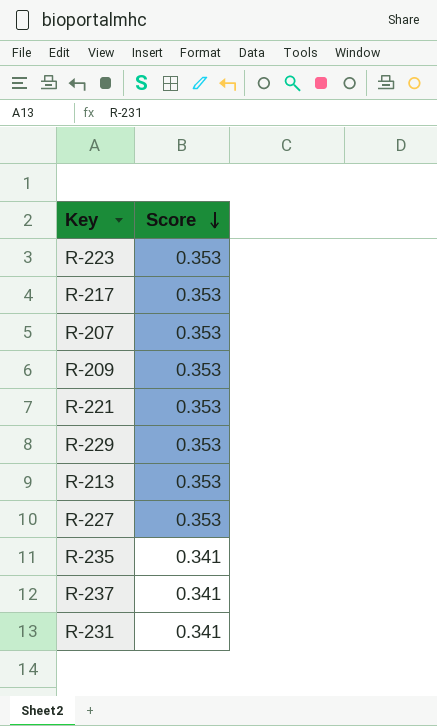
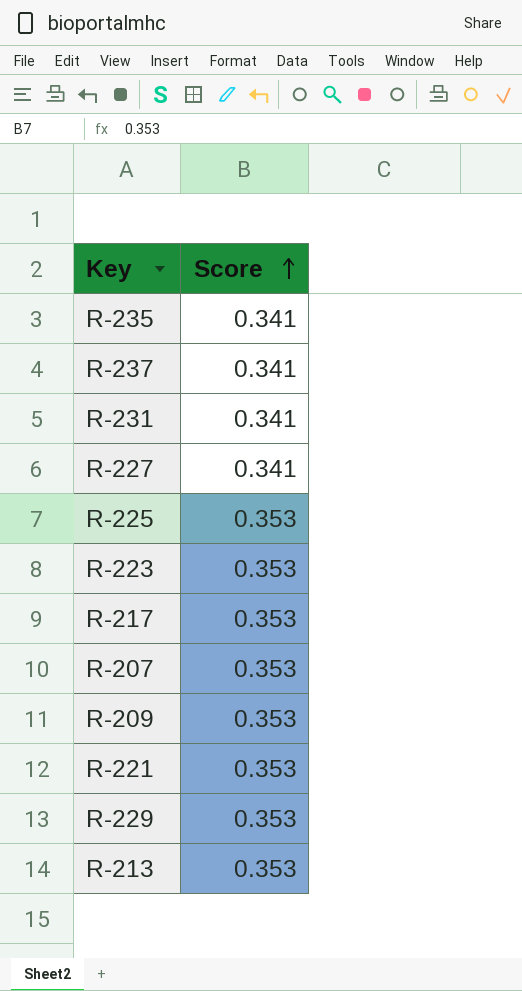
row order: Score descending -> Score ascending
R-227 | Score: 0.353 -> 0.341
row R-225: none -> 0.353

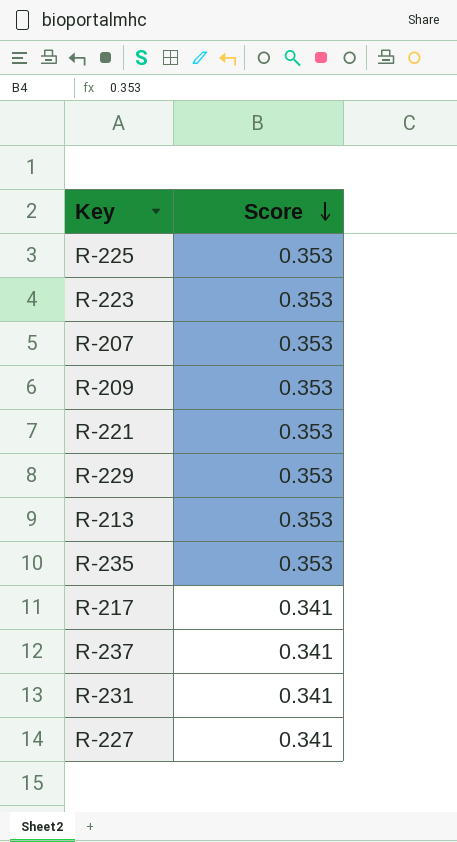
row order: Score ascending -> Score descending
R-235 | Score: 0.341 -> 0.353
R-217 | Score: 0.353 -> 0.341

